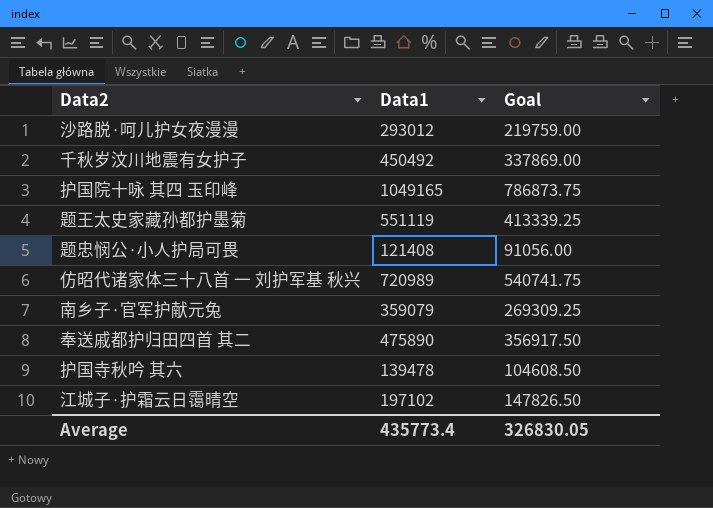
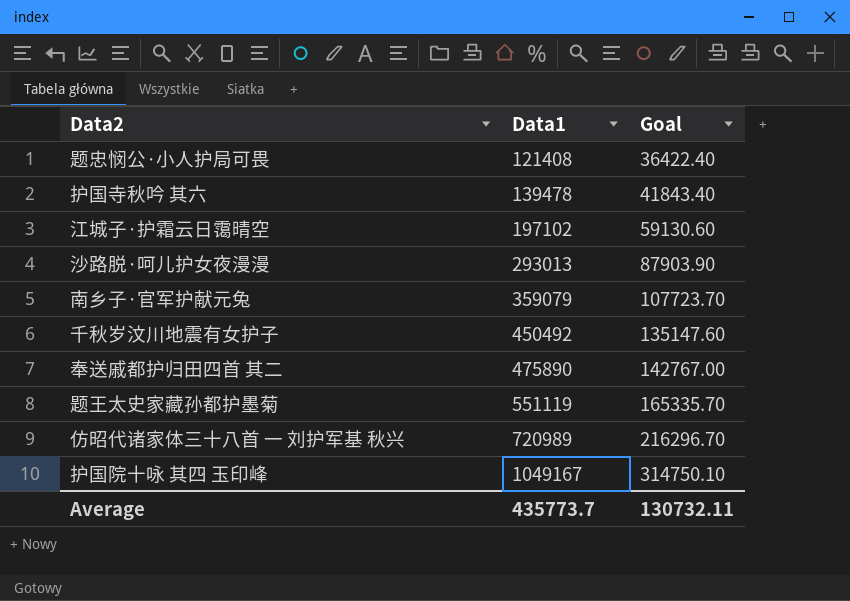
row order: none -> Data1 ascending
column Goal | formula: [Data1] * 0.75 -> [Data1] * 0.3
沙路脱·呵儿护女夜漫漫 | Data1: 293012 -> 293013
护国院十咏 其四 玉印峰 | Data1: 1049165 -> 1049167
Average | Data1: 435773.4 -> 435773.7
Average | Goal: 326830.05 -> 130732.11

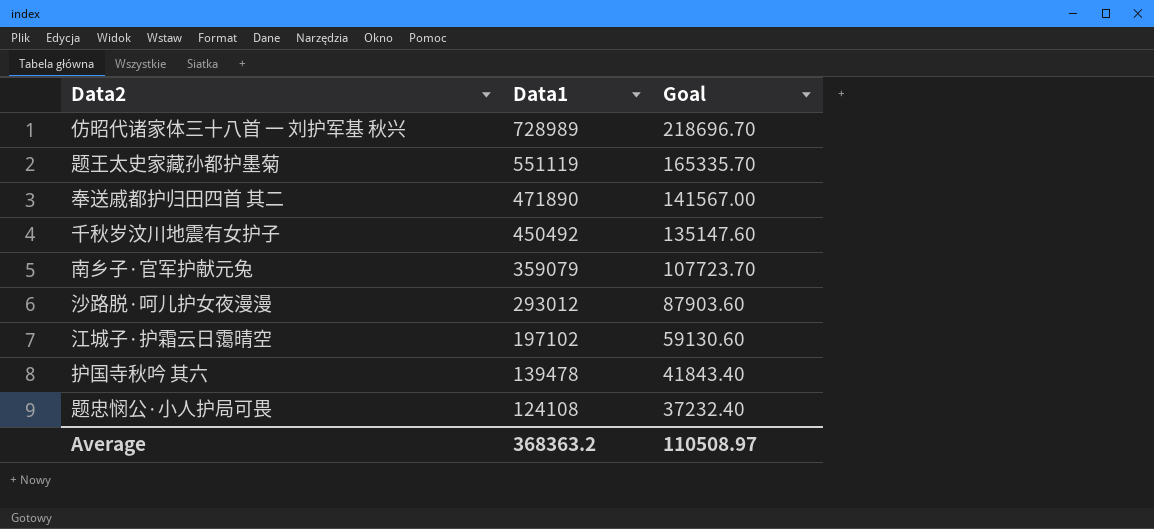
row order: Data1 ascending -> Data1 descending
row 护国院十咏 其四 玉印峰: 1049167 | 314750.10 -> none
仿昭代诸家体三十八首 一 刘护军基 秋兴 | Data1: 720989 -> 728989
仿昭代诸家体三十八首 一 刘护军基 秋兴 | Goal: 216296.70 -> 218696.70
奉送戚都护归田四首 其二 | Data1: 475890 -> 471890
奉送戚都护归田四首 其二 | Goal: 142767.00 -> 141567.00
沙路脱·呵儿护女夜漫漫 | Data1: 293013 -> 293012
沙路脱·呵儿护女夜漫漫 | Goal: 87903.90 -> 87903.60
题忠悯公·小人护局可畏 | Data1: 121408 -> 124108
题忠悯公·小人护局可畏 | Goal: 36422.40 -> 37232.40
Average | Data1: 435773.7 -> 368363.2
Average | Goal: 130732.11 -> 110508.97

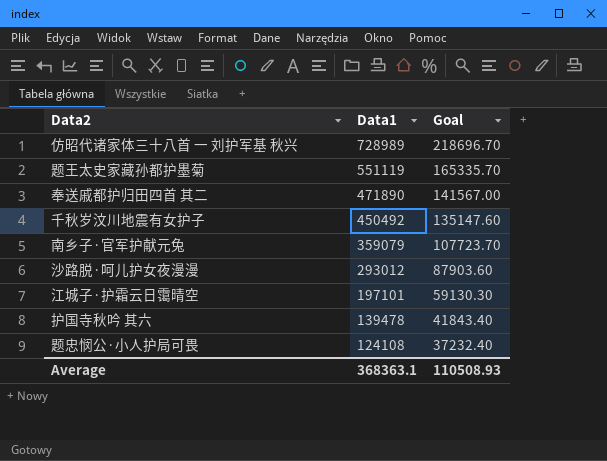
江城子·护霜云日霭晴空 | Data1: 197102 -> 197101
江城子·护霜云日霭晴空 | Goal: 59130.60 -> 59130.30
Average | Data1: 368363.2 -> 368363.1
Average | Goal: 110508.97 -> 110508.93

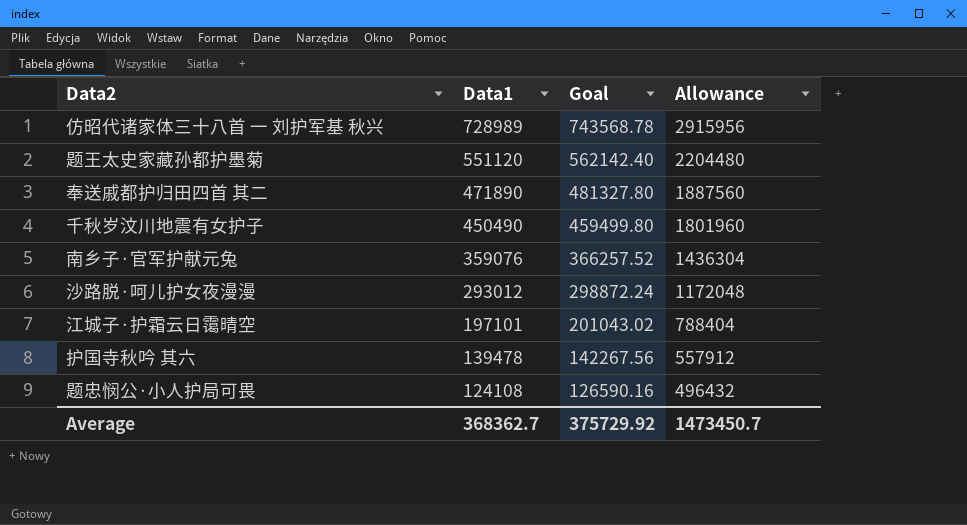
column Goal | formula: [Data1] * 0.3 -> [Data1] * 1.02
column Allowance | formula: none -> [Data1] * 4
题王太史家藏孙都护墨菊 | Data1: 551119 -> 551120
千秋岁汶川地震有女护子 | Data1: 450492 -> 450490
南乡子·官军护献元兔 | Data1: 359079 -> 359076
Average | Data1: 368363.1 -> 368362.7
Average | Goal: 110508.93 -> 375729.92

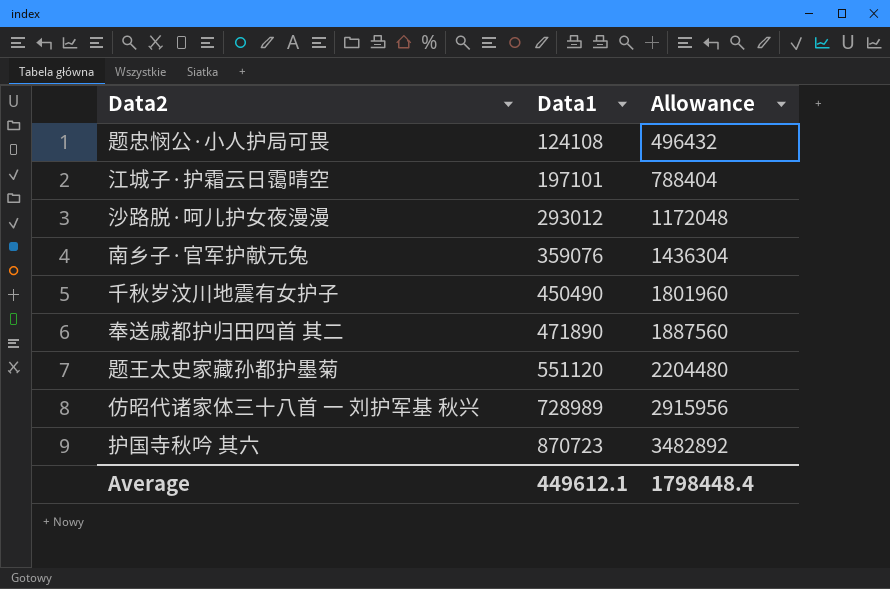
row order: Data1 descending -> Data1 ascending
column Goal | formula: [Data1] * 1.02 -> none
护国寺秋吟 其六 | Data1: 139478 -> 870723
护国寺秋吟 其六 | Allowance: 557912 -> 3482892
Average | Data1: 368362.7 -> 449612.1
Average | Allowance: 1473450.7 -> 1798448.4

